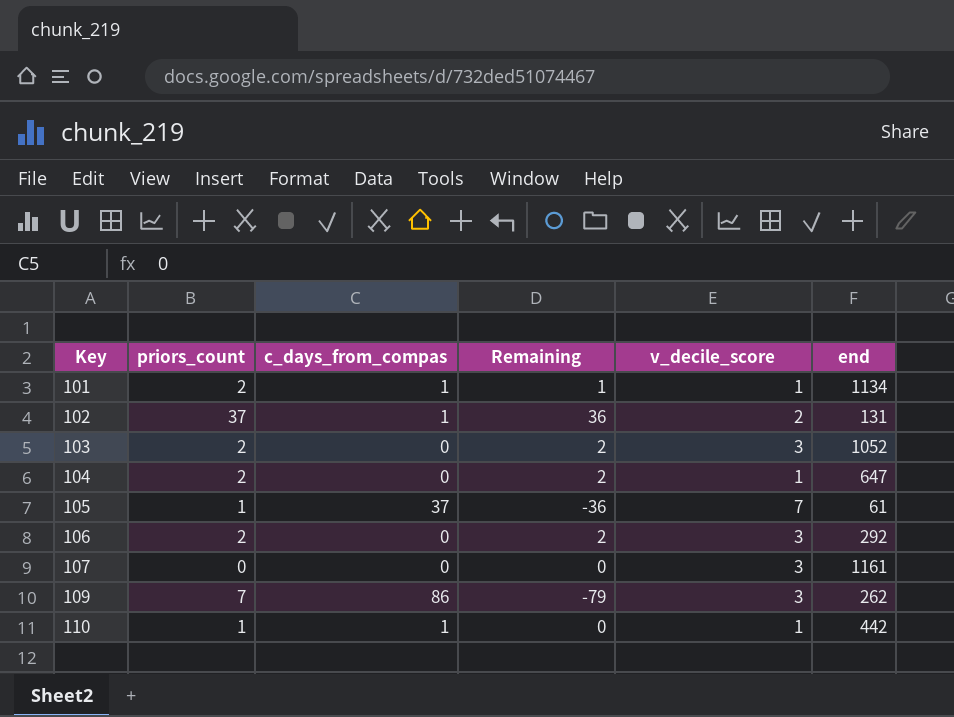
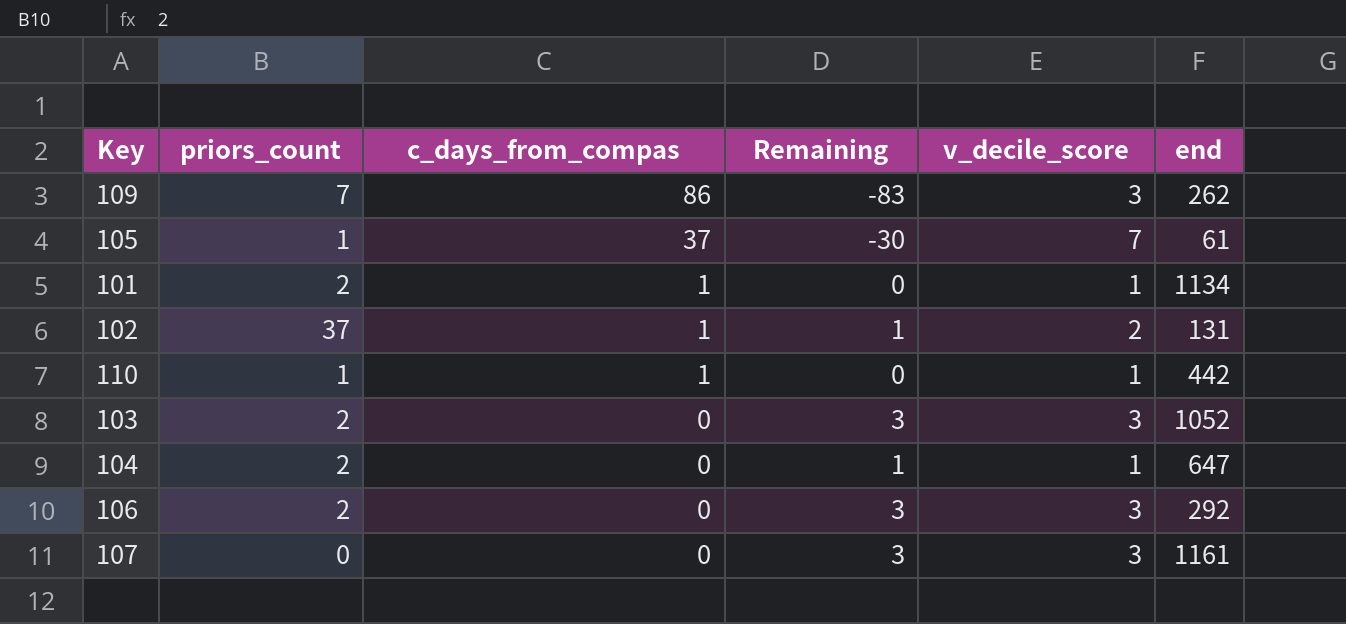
row order: Key ascending -> c_days_from_compas descending
column Remaining | formula: [priors_count] - [c_days_from_compas] -> [v_decile_score] - [c_days_from_compas]

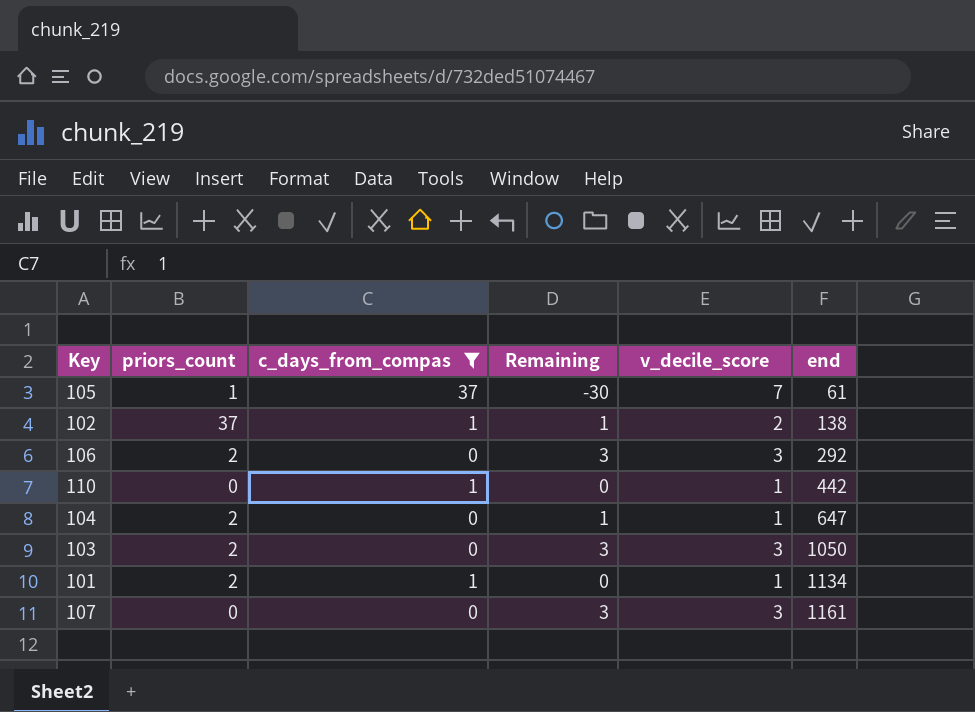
filter: none -> c_days_from_compas != 86
row order: c_days_from_compas descending -> end ascending
102 | end: 131 -> 138
110 | priors_count: 1 -> 0
103 | end: 1052 -> 1050

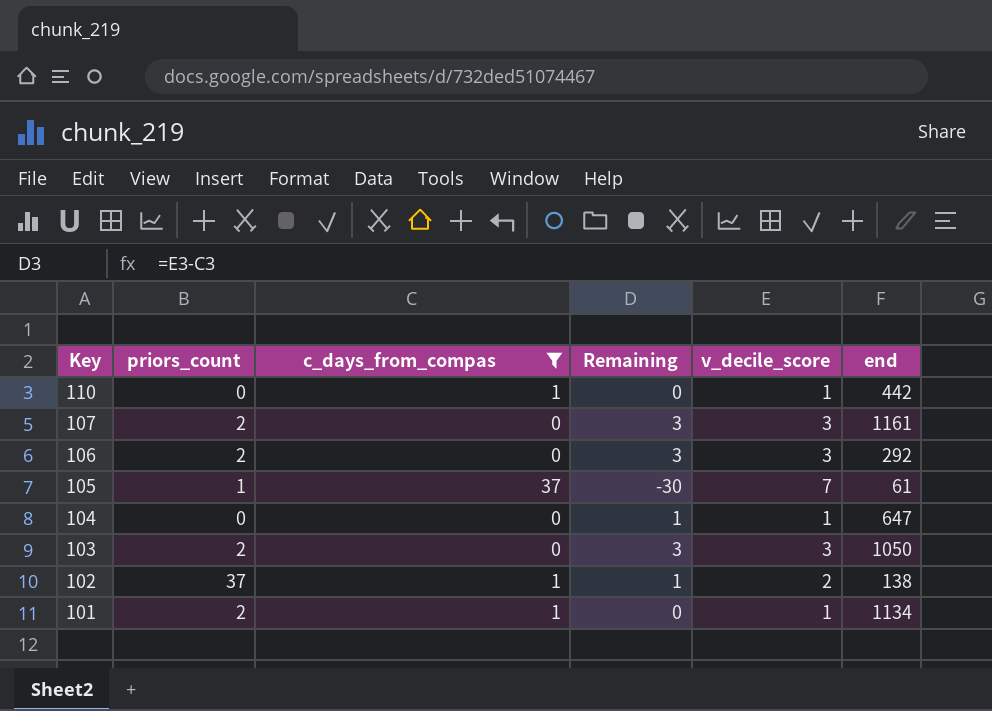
row order: end ascending -> Key descending
107 | priors_count: 0 -> 2
104 | priors_count: 2 -> 0

